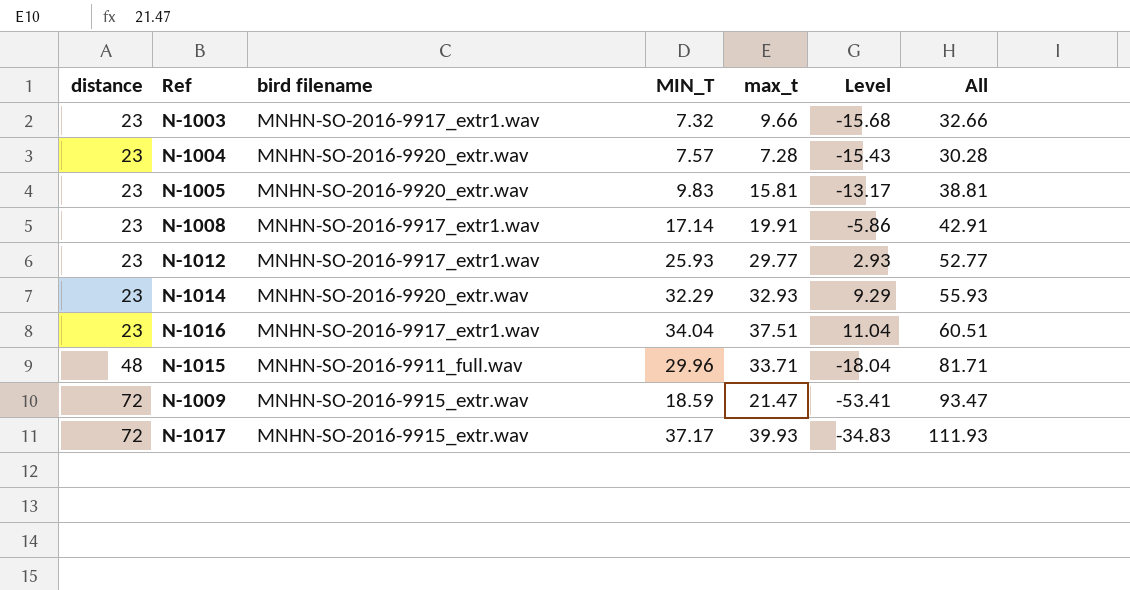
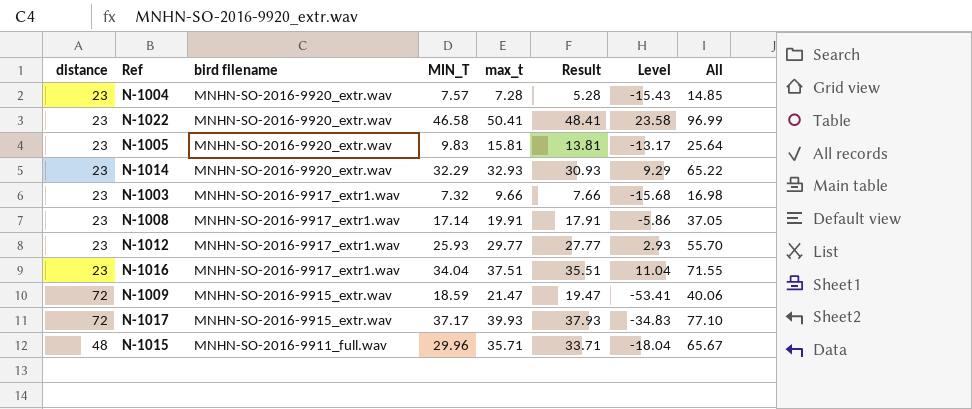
row order: distance ascending -> bird filename descending
column Result | formula: none -> [max_t] - 2
column All | formula: [distance] + [max_t] -> [MIN_T] + [max_t]
row N-1022: none -> 23 | MNHN-SO-2016-9920_extr.wav | 46.58 | 50.41 | 48.41 | 23.58 | 96.99
N-1015 | max_t: 33.71 -> 35.71

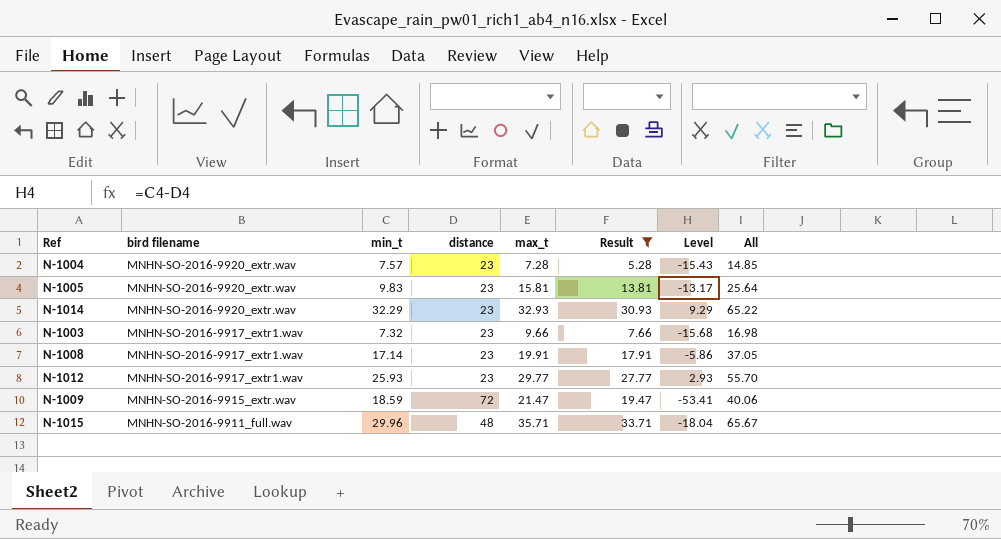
filter: none -> Result <= 33.71
column name: MIN_T -> min_t
column distance | position: 1 -> 4

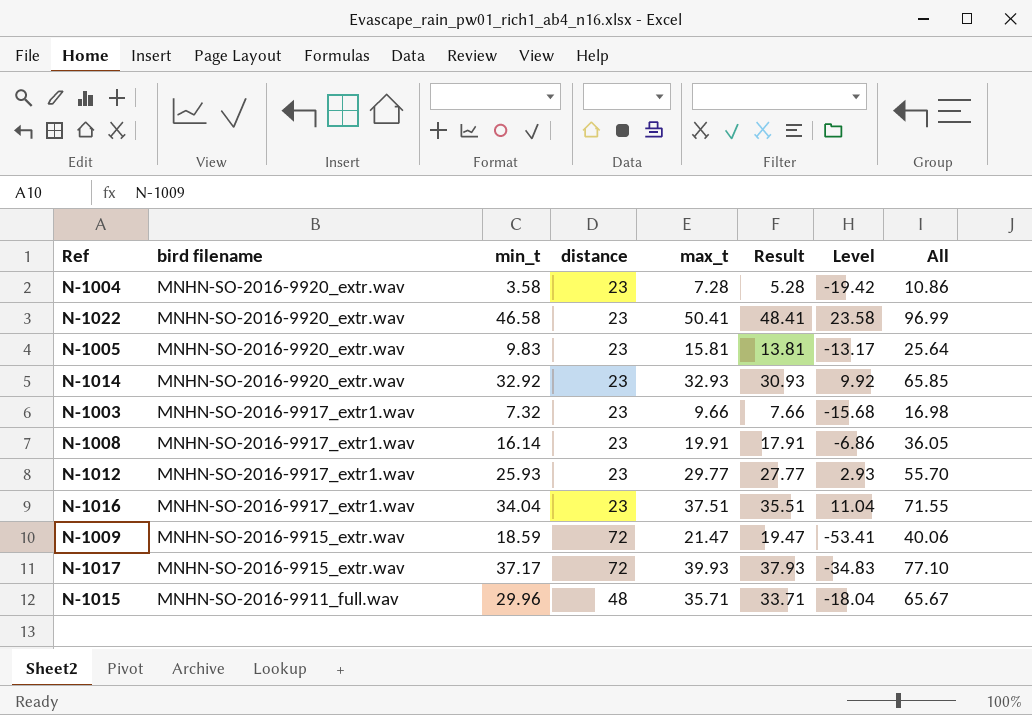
filter: Result <= 33.71 -> none
N-1004 | min_t: 7.57 -> 3.58
N-1004 | Level: -15.43 -> -19.42
N-1004 | All: 14.85 -> 10.86
N-1014 | min_t: 32.29 -> 32.92
N-1014 | Level: 9.29 -> 9.92
N-1014 | All: 65.22 -> 65.85
N-1008 | min_t: 17.14 -> 16.14
N-1008 | Level: -5.86 -> -6.86
N-1008 | All: 37.05 -> 36.05

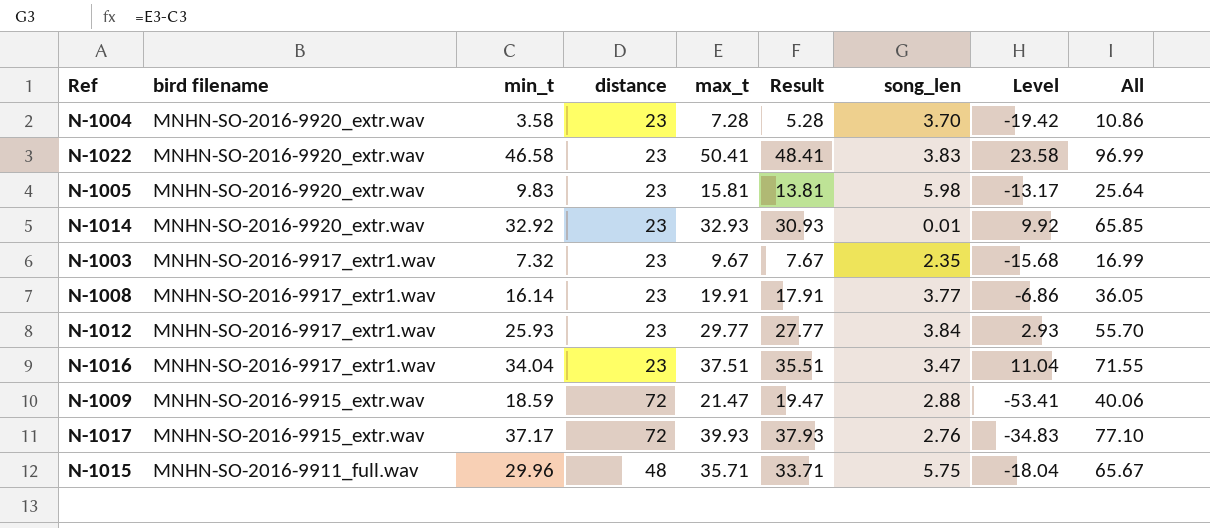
column song_len | formula: none -> [max_t] - [min_t]
N-1003 | max_t: 9.66 -> 9.67
N-1003 | Result: 7.66 -> 7.67
N-1003 | All: 16.98 -> 16.99

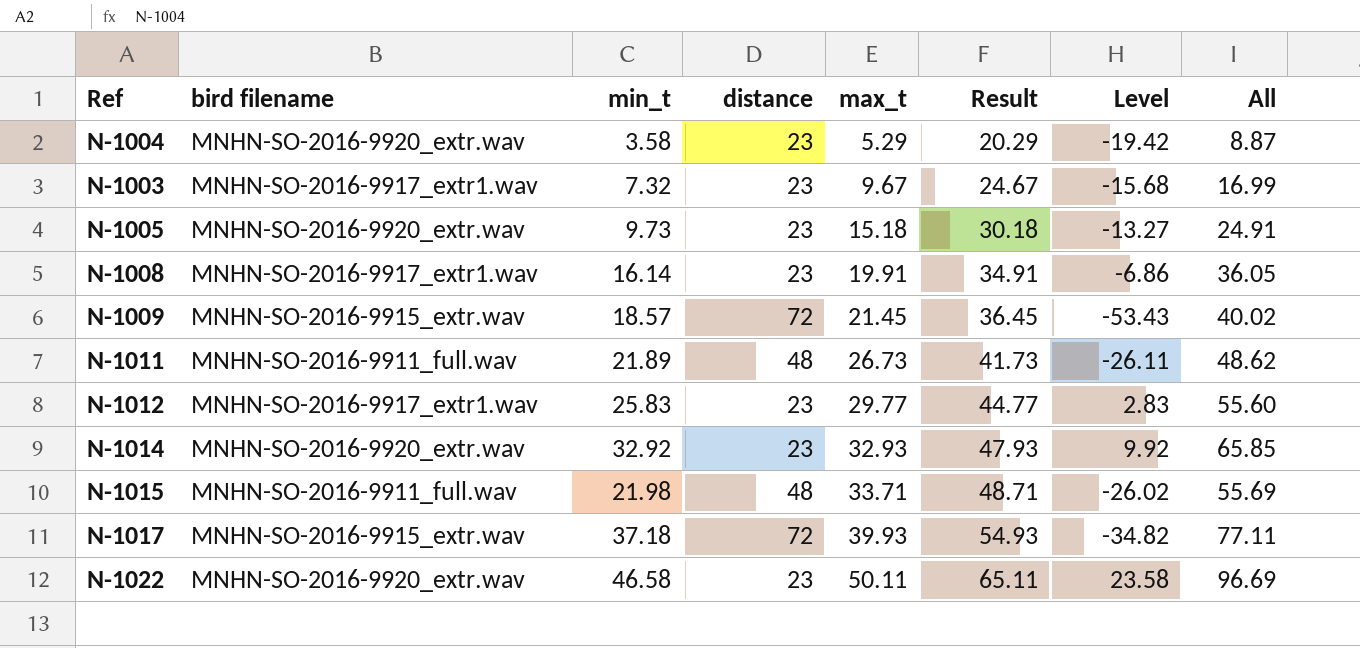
row order: bird filename descending -> max_t ascending
column song_len | formula: [max_t] - [min_t] -> none
column Result | formula: [max_t] - 2 -> [max_t] + 15
row N-1016: MNHN-SO-2016-9917_extr1.wav | 34.04 | 23 | 37.51 | 35.51 | 3.47 | 11.04 | 71.55 -> none
N-1004 | max_t: 7.28 -> 5.29
N-1004 | All: 10.86 -> 8.87
N-1005 | min_t: 9.83 -> 9.73
N-1005 | max_t: 15.81 -> 15.18
N-1005 | Level: -13.17 -> -13.27
N-1005 | All: 25.64 -> 24.91
N-1009 | min_t: 18.59 -> 18.57
N-1009 | max_t: 21.47 -> 21.45
N-1009 | Level: -53.41 -> -53.43
N-1009 | All: 40.06 -> 40.02
row N-1011: none -> MNHN-SO-2016-9911_full.wav | 21.89 | 48 | 26.73 | 41.73 | -26.11 | 48.62
N-1012 | min_t: 25.93 -> 25.83
N-1012 | Level: 2.93 -> 2.83
N-1012 | All: 55.70 -> 55.60
N-1015 | min_t: 29.96 -> 21.98
N-1015 | max_t: 35.71 -> 33.71
N-1015 | Level: -18.04 -> -26.02
N-1015 | All: 65.67 -> 55.69
N-1017 | min_t: 37.17 -> 37.18
N-1017 | Level: -34.83 -> -34.82
N-1017 | All: 77.10 -> 77.11
N-1022 | max_t: 50.41 -> 50.11
N-1022 | All: 96.99 -> 96.69

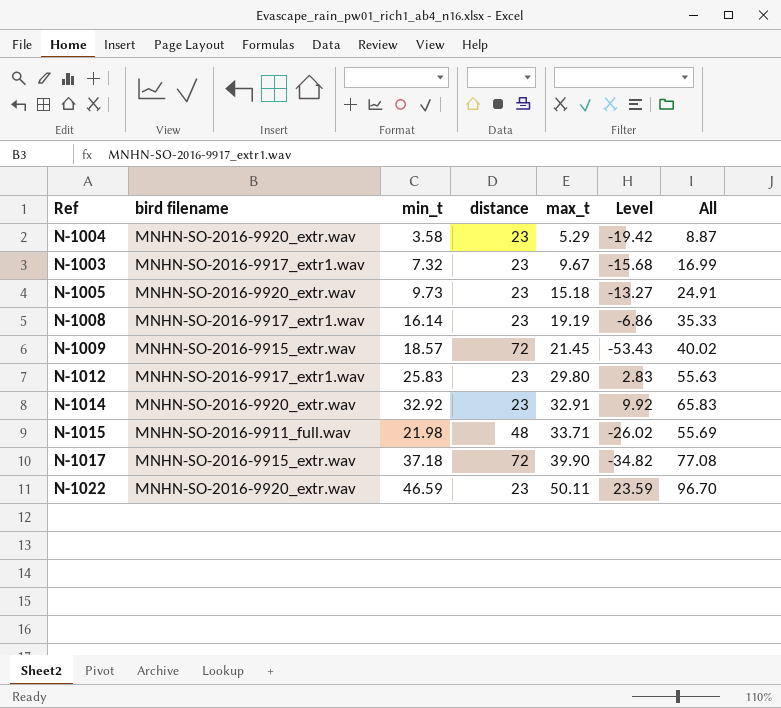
column Result | formula: [max_t] + 15 -> none
row N-1011: MNHN-SO-2016-9911_full.wav | 21.89 | 48 | 26.73 | 41.73 | -26.11 | 48.62 -> none
N-1008 | max_t: 19.91 -> 19.19
N-1008 | All: 36.05 -> 35.33
N-1012 | max_t: 29.77 -> 29.80
N-1012 | All: 55.60 -> 55.63
N-1014 | max_t: 32.93 -> 32.91
N-1014 | All: 65.85 -> 65.83
N-1017 | max_t: 39.93 -> 39.90
N-1017 | All: 77.11 -> 77.08
N-1022 | min_t: 46.58 -> 46.59
N-1022 | Level: 23.58 -> 23.59
N-1022 | All: 96.69 -> 96.70

